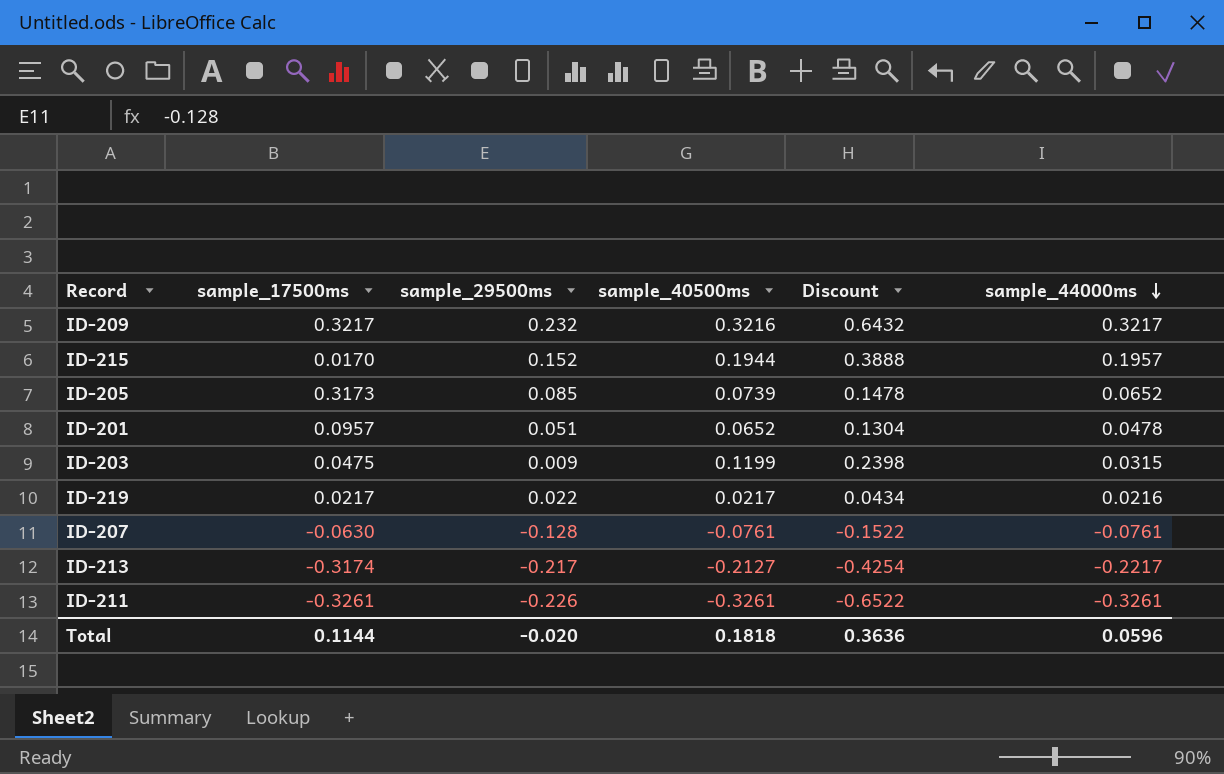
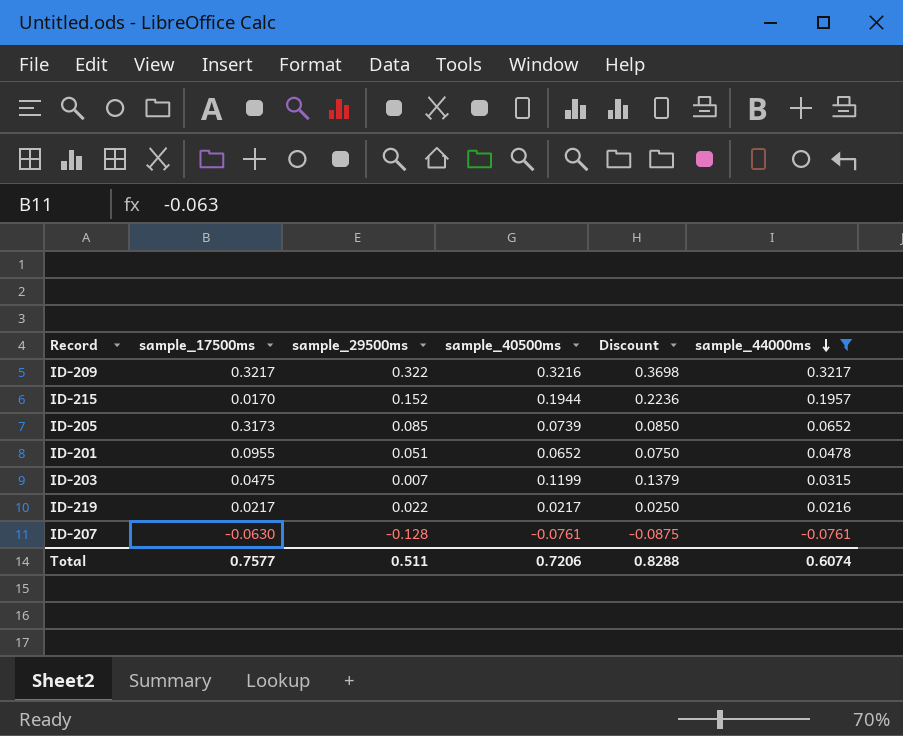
filter: none -> sample_44000ms >= -0.0761
column Discount | formula: [sample_40500ms] * 2 -> [sample_40500ms] * 1.15
ID-209 | sample_29500ms: 0.232 -> 0.322
ID-201 | sample_17500ms: 0.0957 -> 0.0955
ID-203 | sample_29500ms: 0.009 -> 0.007
Total | sample_17500ms: 0.1144 -> 0.7577
Total | sample_29500ms: -0.020 -> 0.511
Total | sample_40500ms: 0.1818 -> 0.7206
Total | Discount: 0.3636 -> 0.8288
Total | sample_44000ms: 0.0596 -> 0.6074

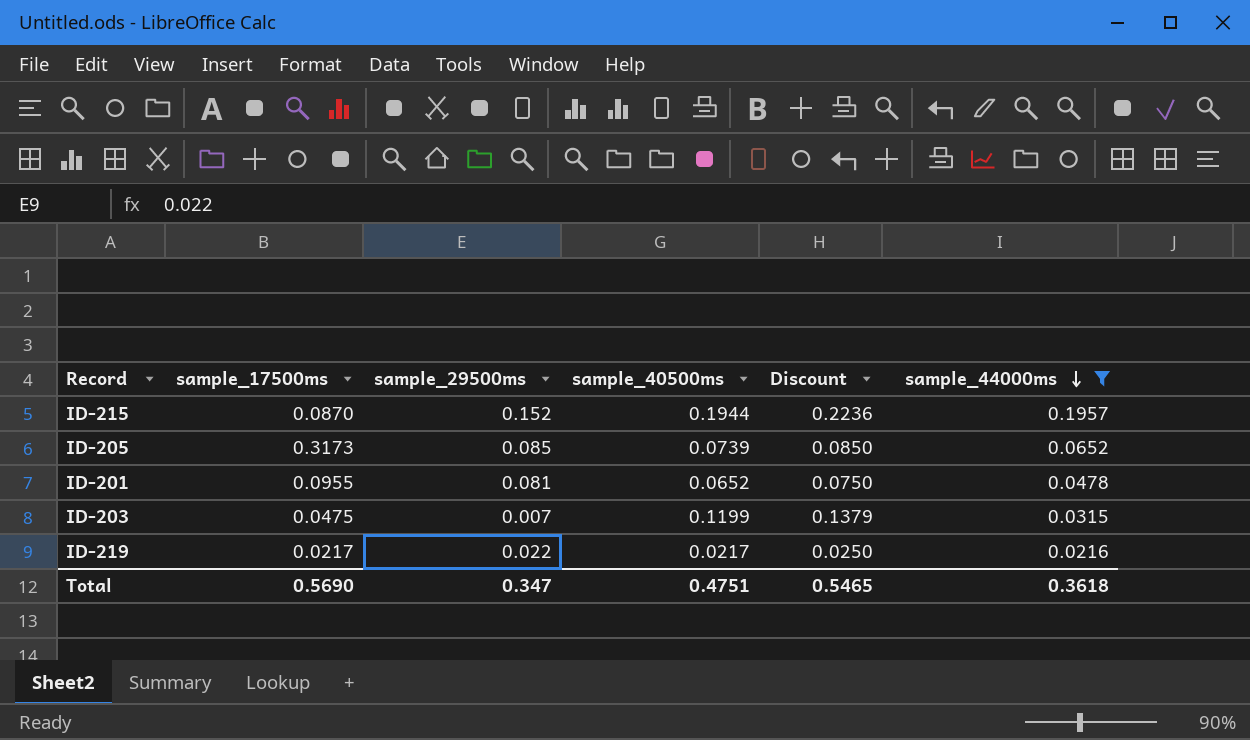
row ID-209: 0.3217 | 0.322 | 0.3216 | 0.3698 | 0.3217 -> none
row ID-207: -0.0630 | -0.128 | -0.0761 | -0.0875 | -0.0761 -> none
ID-215 | sample_17500ms: 0.0170 -> 0.0870
ID-201 | sample_29500ms: 0.051 -> 0.081
Total | sample_17500ms: 0.7577 -> 0.5690
Total | sample_29500ms: 0.511 -> 0.347
Total | sample_40500ms: 0.7206 -> 0.4751
Total | Discount: 0.8288 -> 0.5465
Total | sample_44000ms: 0.6074 -> 0.3618

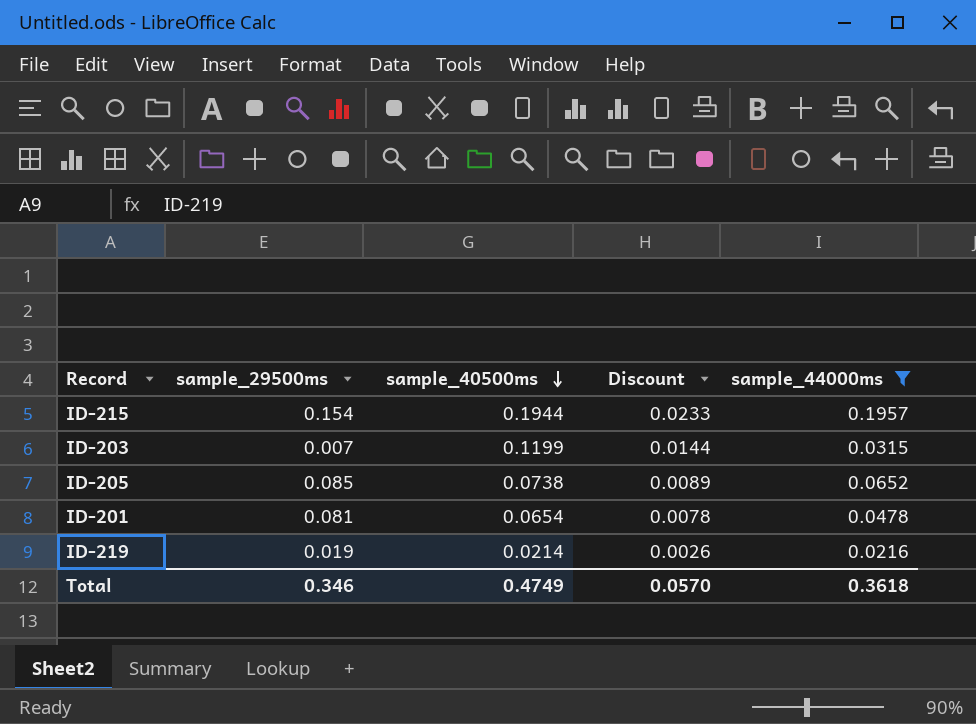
row order: sample_44000ms descending -> sample_40500ms descending
column sample_17500ms | position: 2 -> none
column Discount | formula: [sample_40500ms] * 1.15 -> [sample_40500ms] * 0.12
ID-215 | sample_29500ms: 0.152 -> 0.154
ID-205 | sample_40500ms: 0.0739 -> 0.0738
ID-201 | sample_40500ms: 0.0652 -> 0.0654
ID-219 | sample_29500ms: 0.022 -> 0.019
ID-219 | sample_40500ms: 0.0217 -> 0.0214
Total | sample_29500ms: 0.347 -> 0.346
Total | sample_40500ms: 0.4751 -> 0.4749
Total | Discount: 0.5465 -> 0.0570

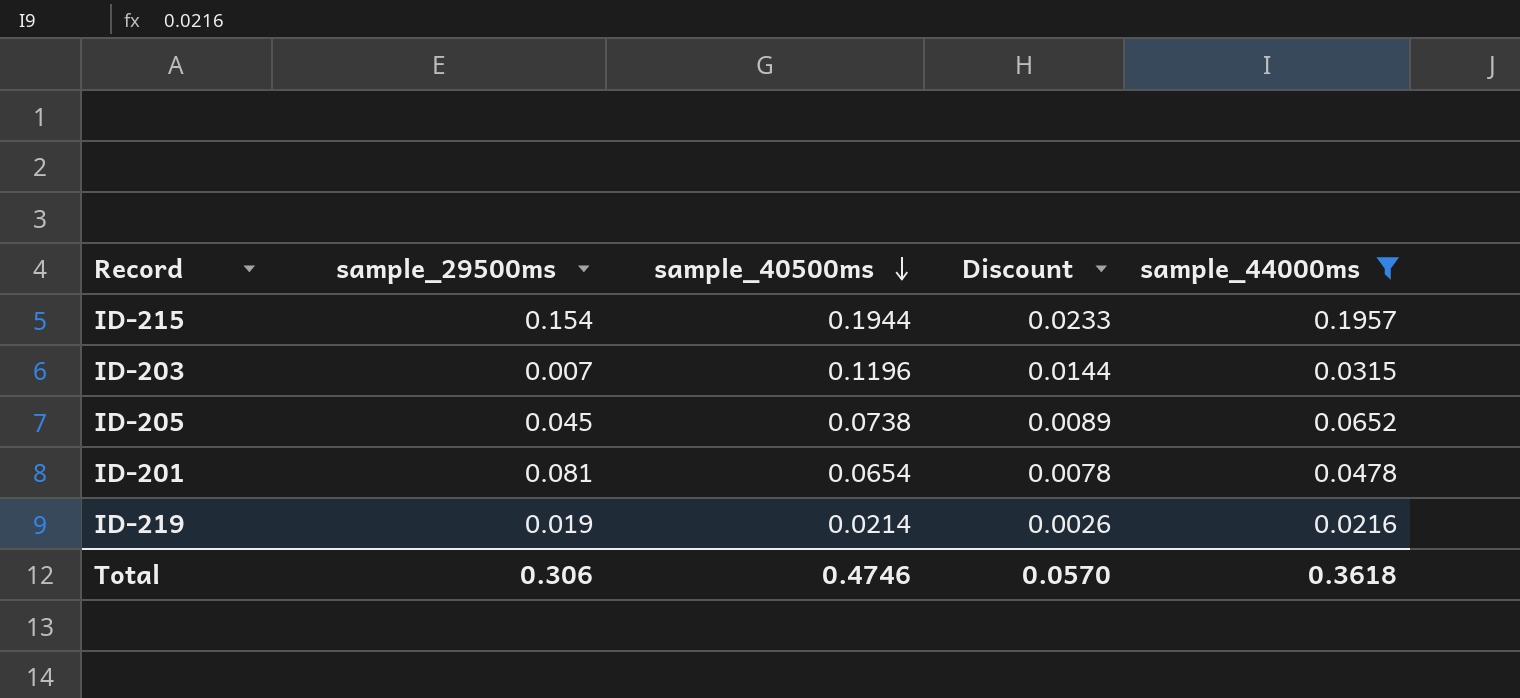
ID-203 | sample_40500ms: 0.1199 -> 0.1196
ID-205 | sample_29500ms: 0.085 -> 0.045
Total | sample_29500ms: 0.346 -> 0.306
Total | sample_40500ms: 0.4749 -> 0.4746

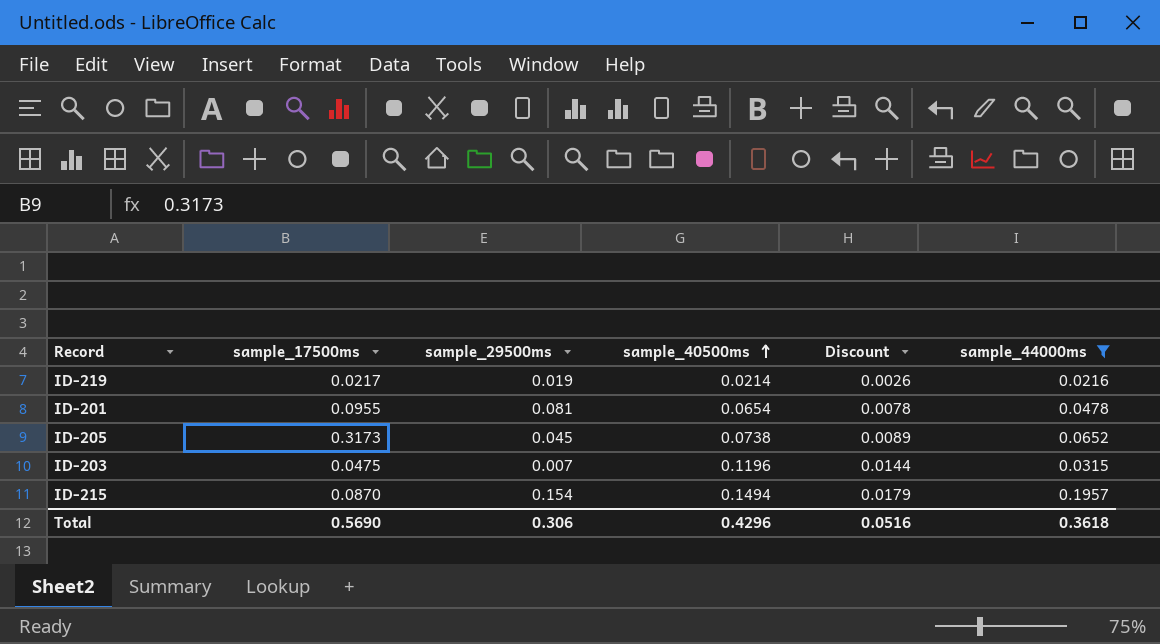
row order: sample_40500ms descending -> sample_40500ms ascending
column sample_17500ms | position: none -> 2
ID-215 | sample_40500ms: 0.1944 -> 0.1494
ID-215 | Discount: 0.0233 -> 0.0179
Total | sample_40500ms: 0.4746 -> 0.4296
Total | Discount: 0.0570 -> 0.0516

